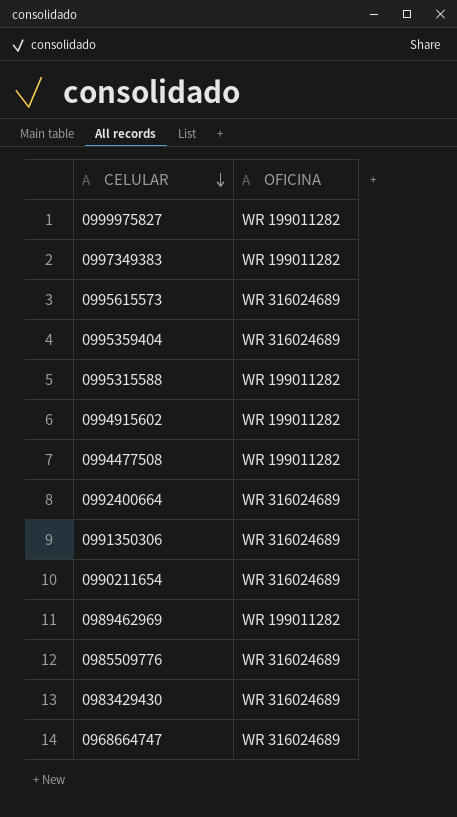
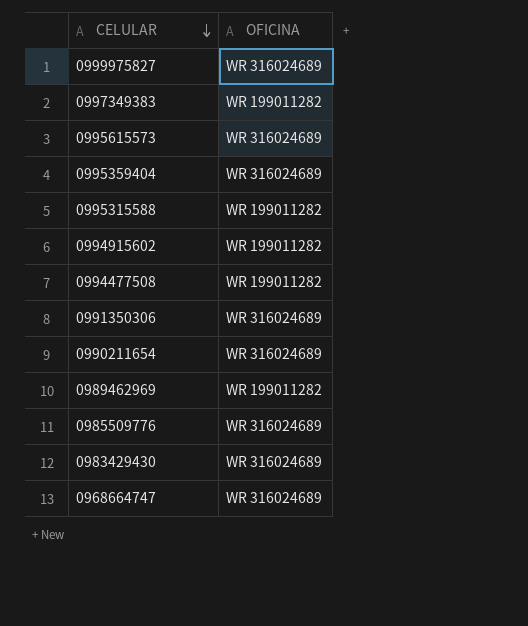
row 0992400664: WR 316024689 -> none
0999975827 | OFICINA: WR 199011282 -> WR 316024689

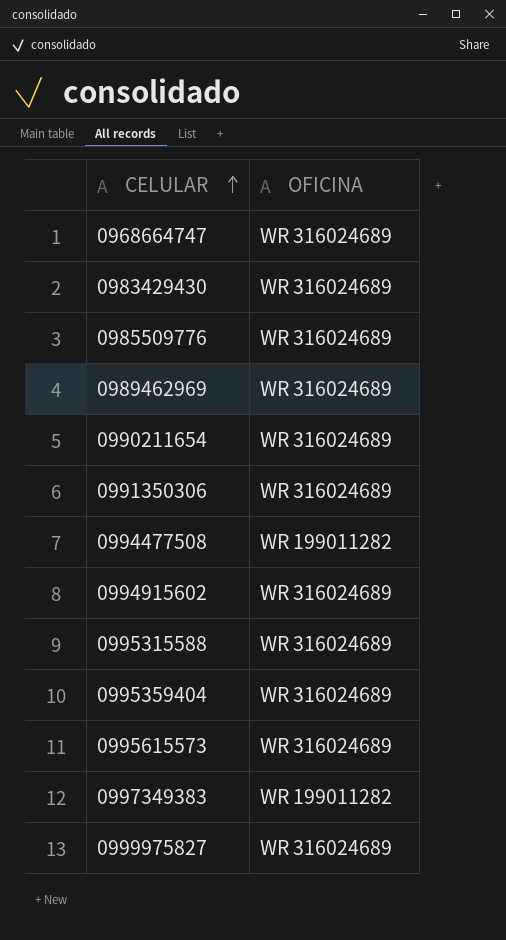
row order: CELULAR descending -> CELULAR ascending
0989462969 | OFICINA: WR 199011282 -> WR 316024689
0994915602 | OFICINA: WR 199011282 -> WR 316024689
0995315588 | OFICINA: WR 199011282 -> WR 316024689

